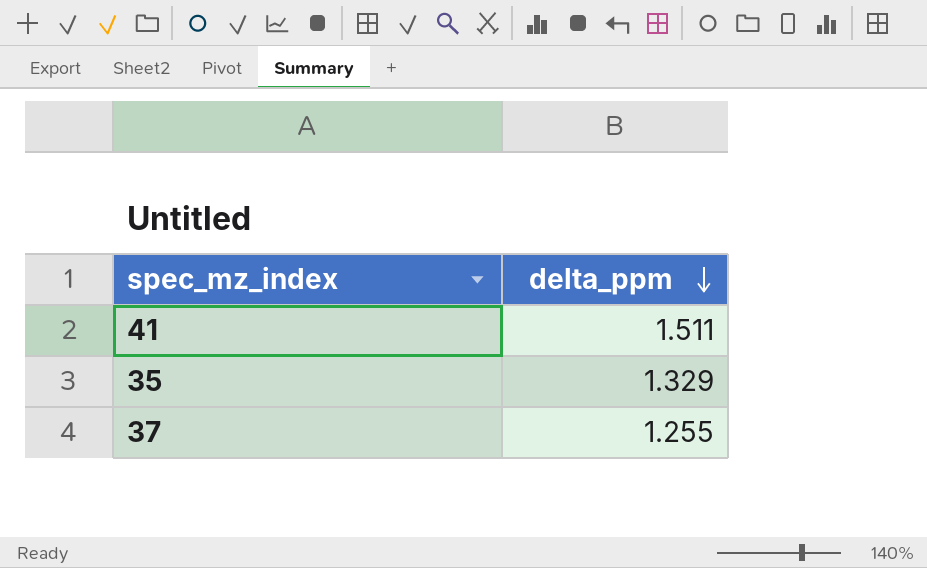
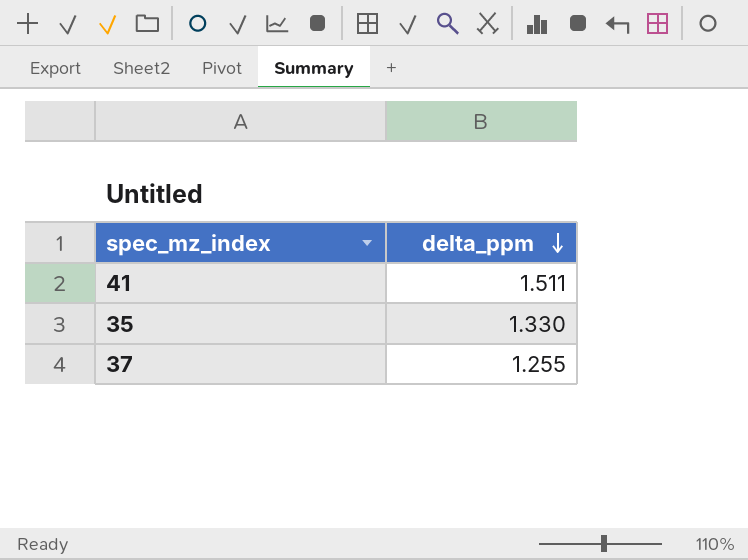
35 | delta_ppm: 1.329 -> 1.330

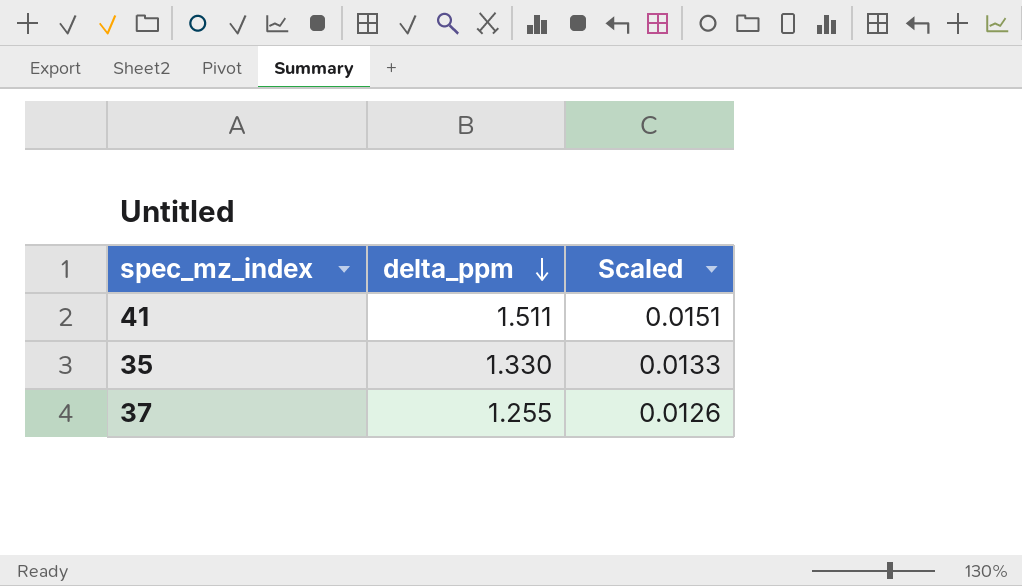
column Scaled | formula: none -> [delta_ppm] * 0.01

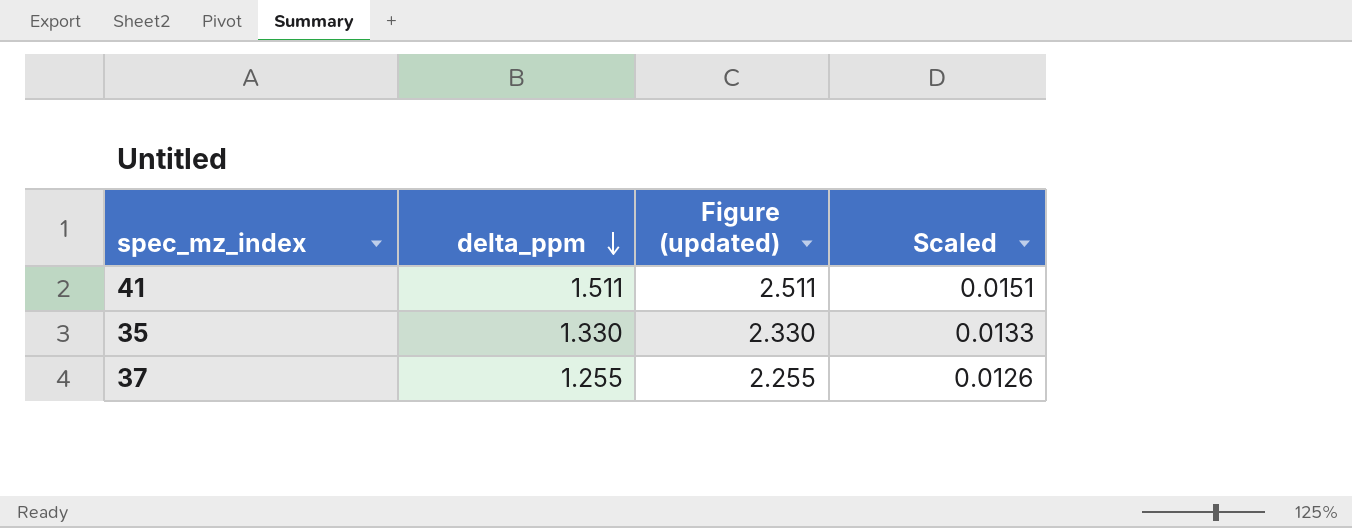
column Figure (updated) | formula: none -> [delta_ppm] + 1

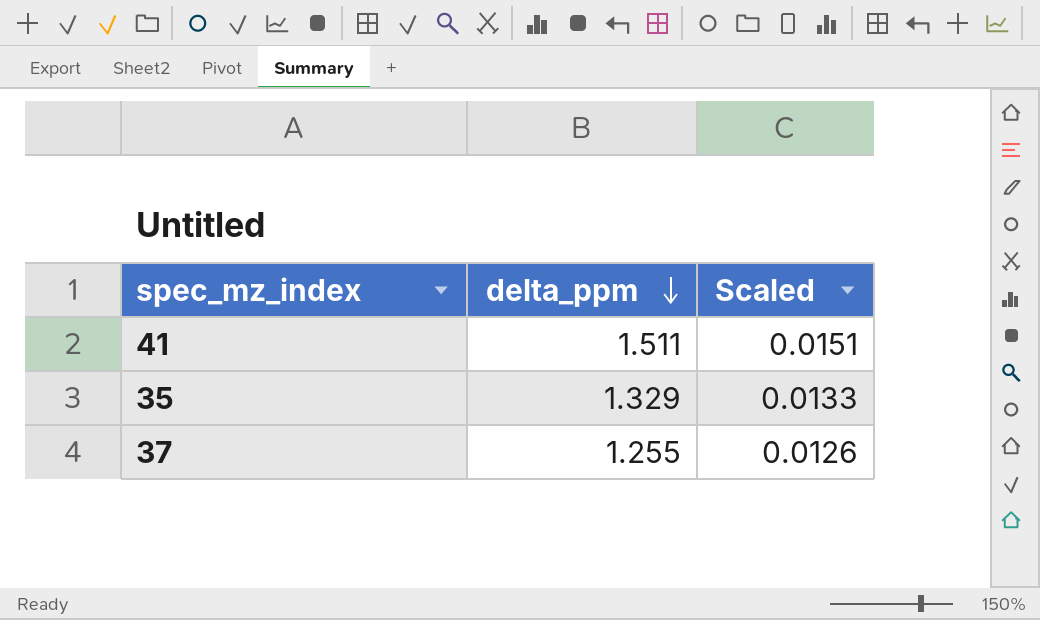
column Figure (updated) | formula: [delta_ppm] + 1 -> none
35 | delta_ppm: 1.330 -> 1.329

